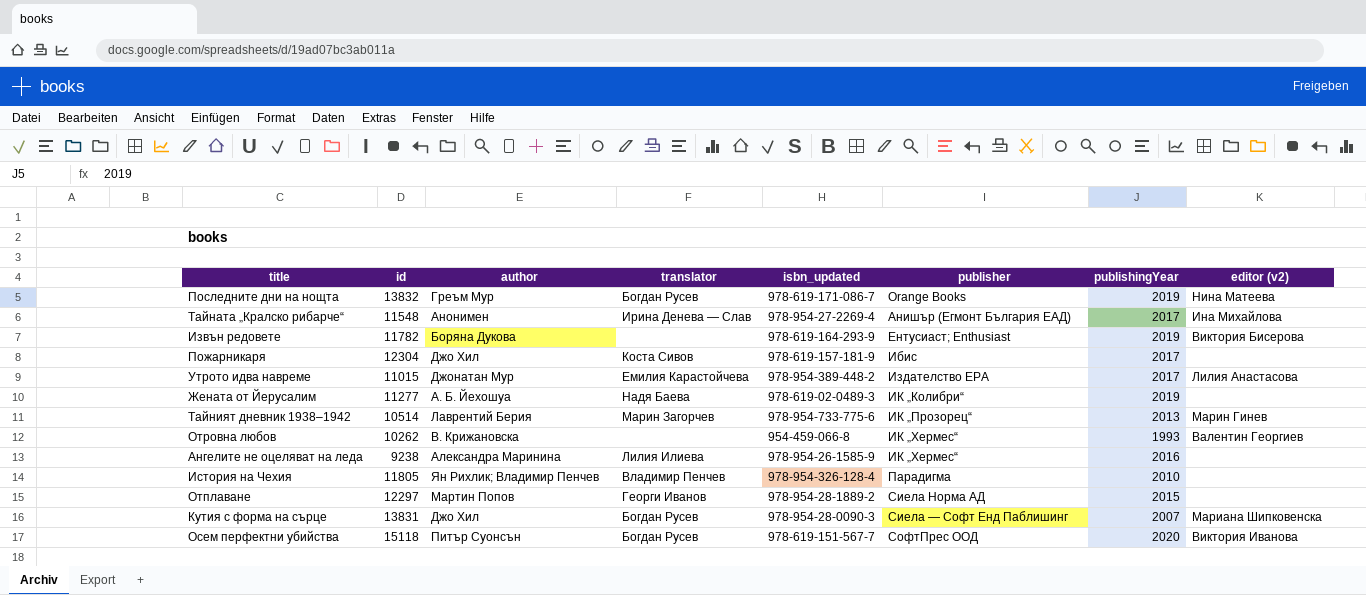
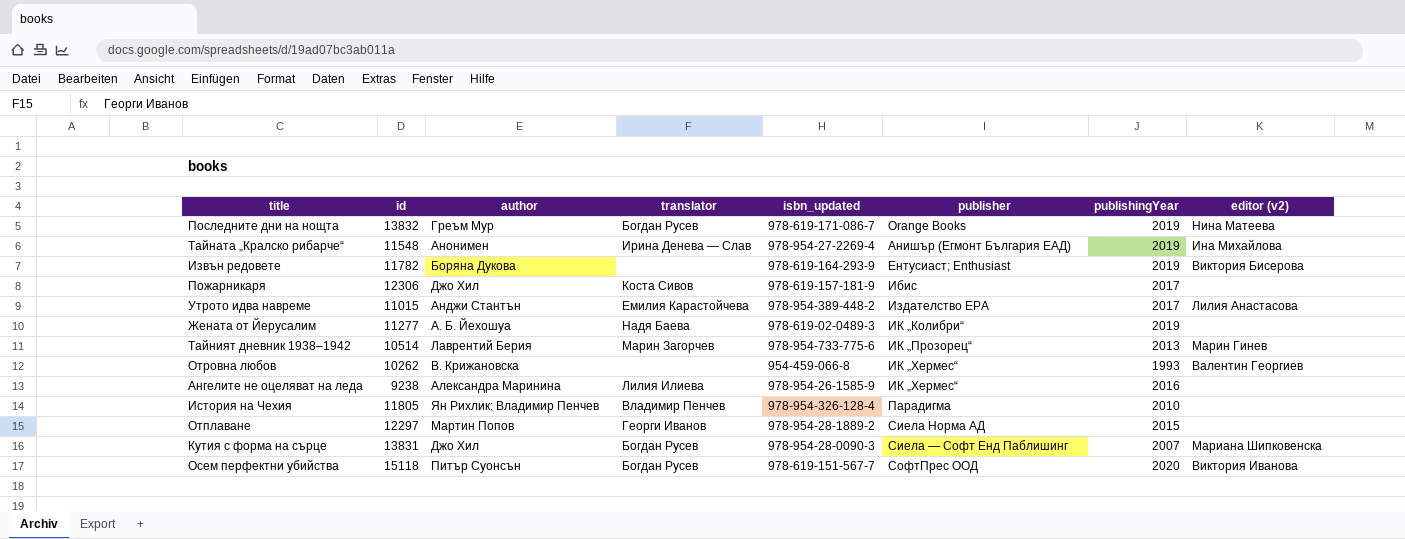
Тайната „Кралско рибарче“ | publishingYear: 2017 -> 2019
Пожарникаря | id: 12304 -> 12306
Утрото идва навреме | author: Джонатан Мур -> Анджи Стантън

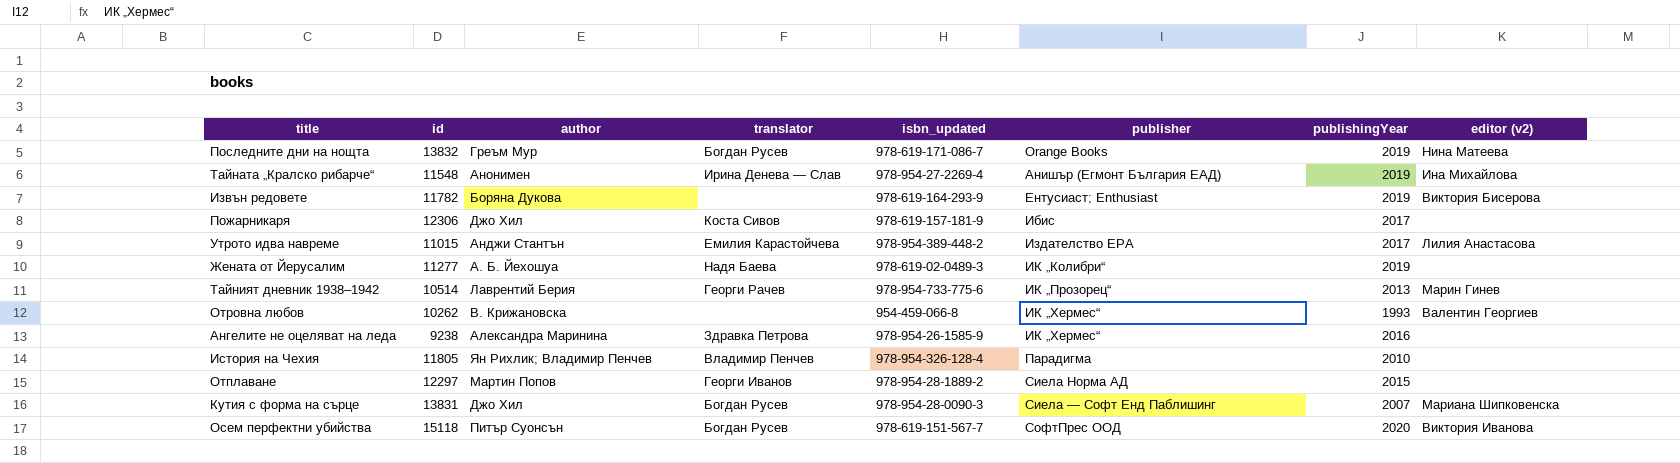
Тайният дневник 1938–1942 | translator: Марин Загорчев -> Георги Рачев
Ангелите не оцеляват на леда | translator: Лилия Илиева -> Здравка Петрова

